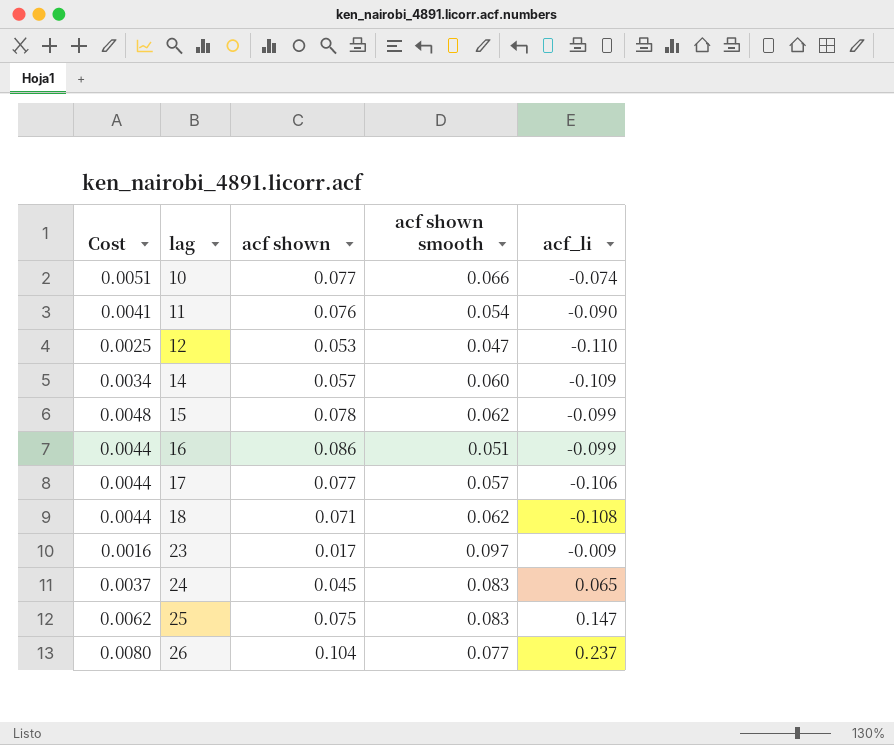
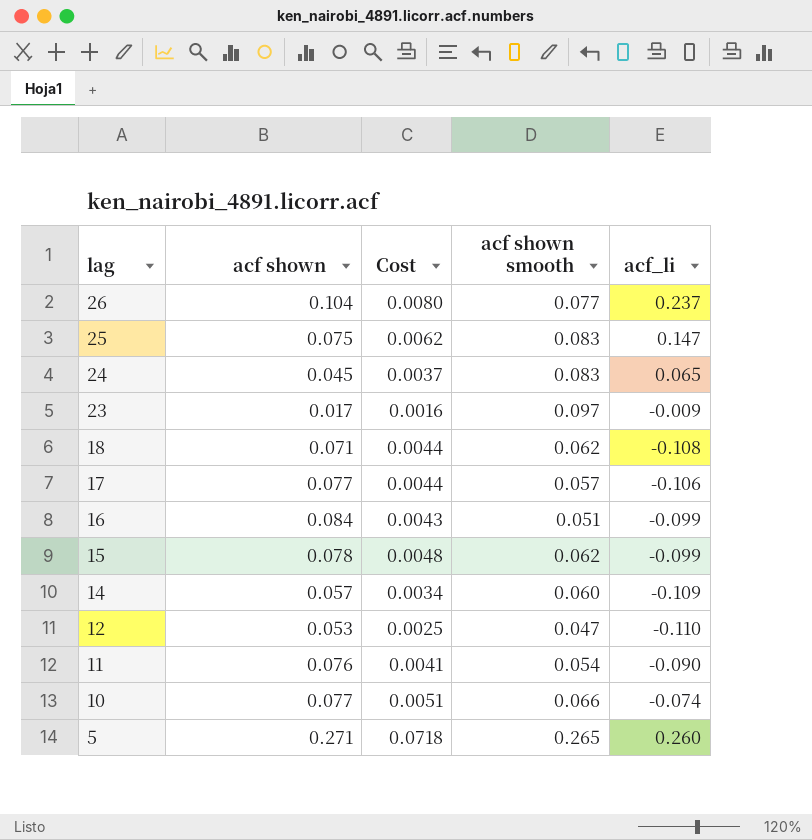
row order: lag ascending -> lag descending
column Cost | position: 1 -> 3
16 | acf shown: 0.086 -> 0.084
16 | Cost: 0.0044 -> 0.0043
row 5: none -> 0.271 | 0.0718 | 0.265 | 0.260

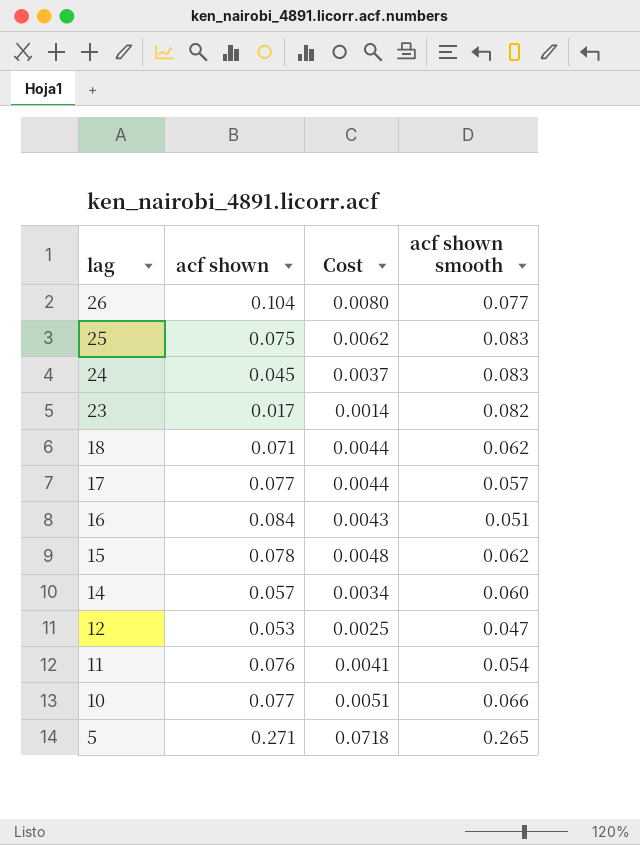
column acf_li | position: 5 -> none
23 | Cost: 0.0016 -> 0.0014
23 | acf shown smooth: 0.097 -> 0.082

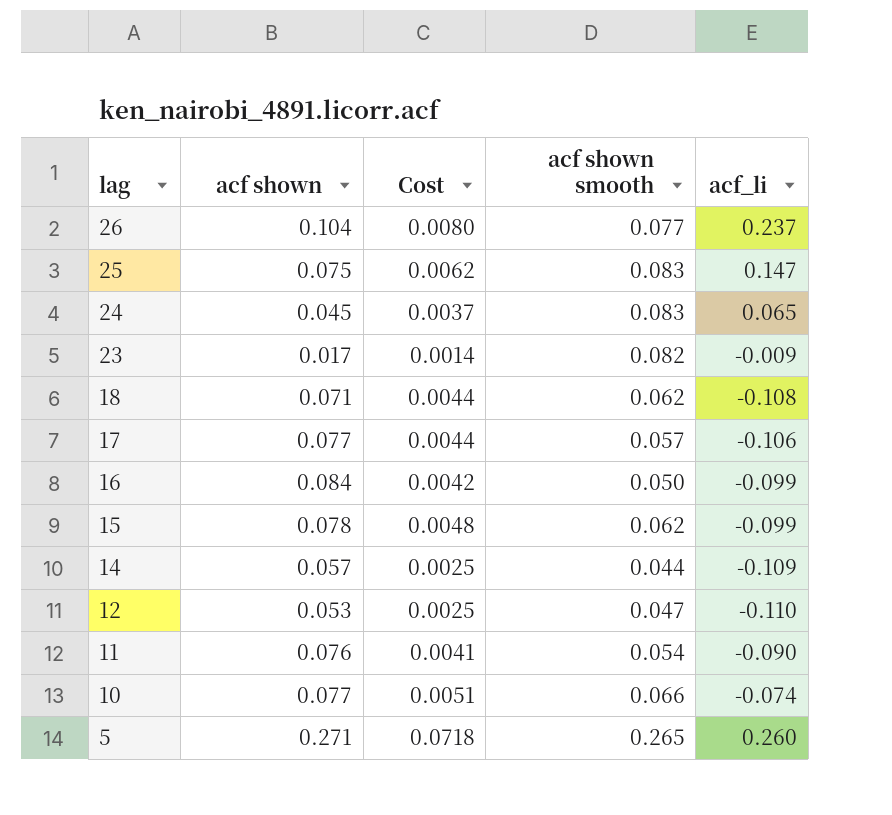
column acf_li | position: none -> 5
16 | Cost: 0.0043 -> 0.0042
16 | acf shown smooth: 0.051 -> 0.050
14 | Cost: 0.0034 -> 0.0025
14 | acf shown smooth: 0.060 -> 0.044

